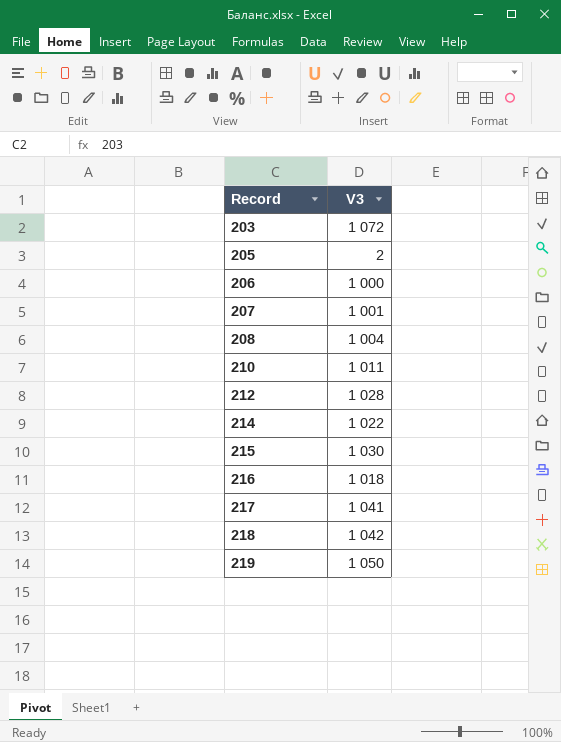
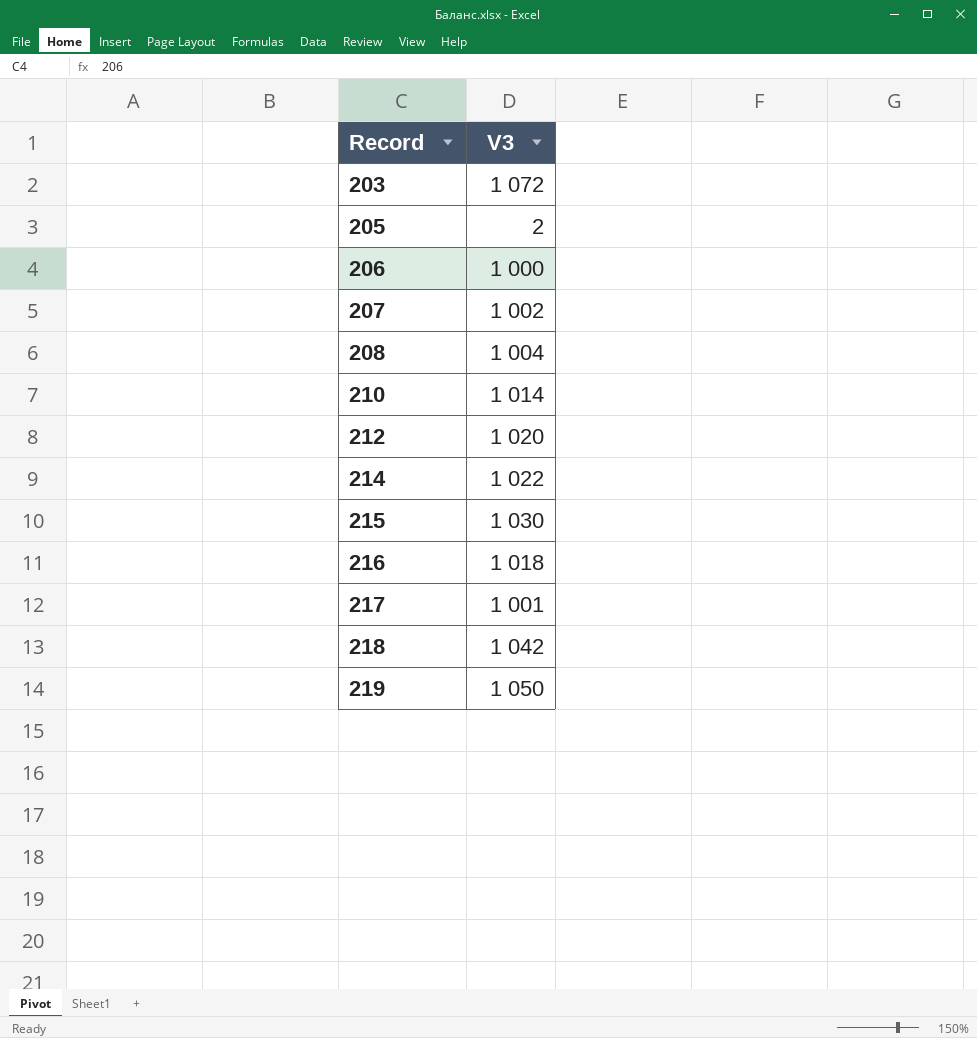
207 | V3: 1 001 -> 1 002
210 | V3: 1 011 -> 1 014
212 | V3: 1 028 -> 1 020
217 | V3: 1 041 -> 1 001

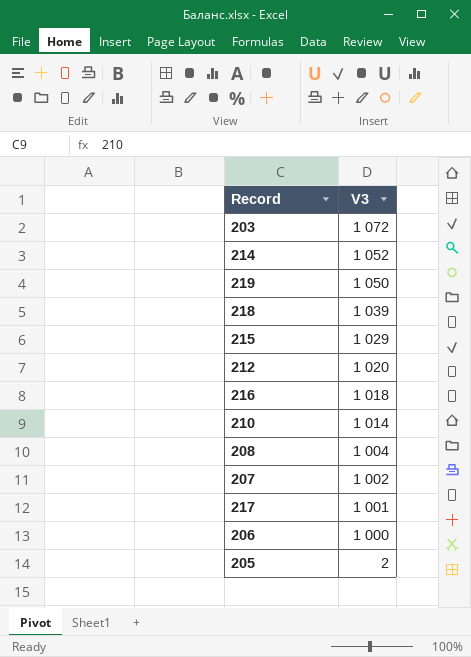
row order: Record ascending -> V3 descending
214 | V3: 1 022 -> 1 052
218 | V3: 1 042 -> 1 039
215 | V3: 1 030 -> 1 029

